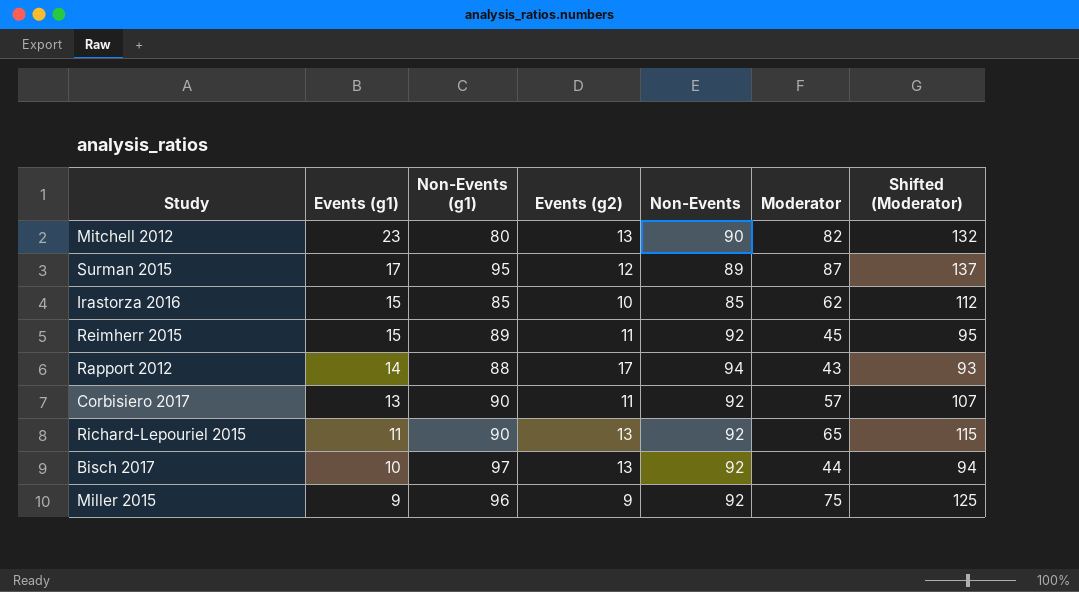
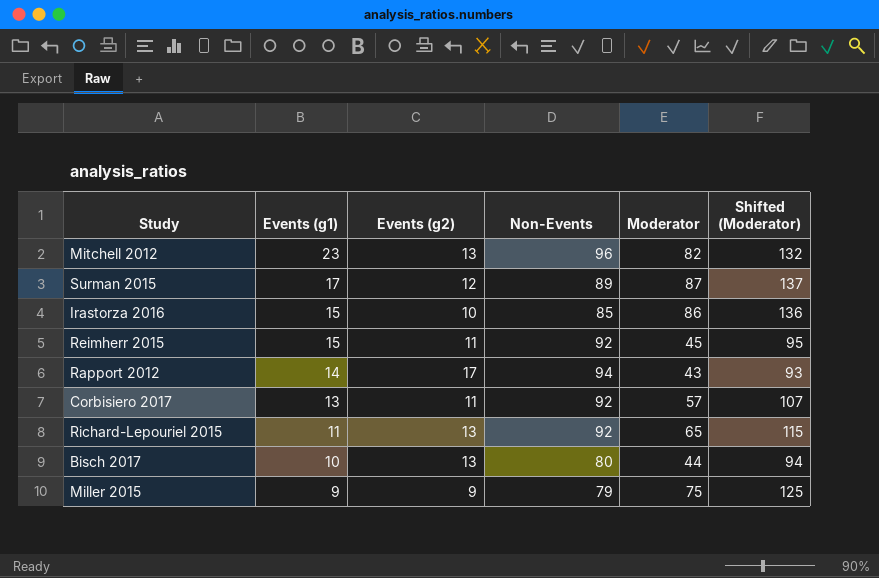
column Non-Events (g1) | position: 3 -> none
Mitchell 2012 | Non-Events: 90 -> 96
Irastorza 2016 | Moderator: 62 -> 86
Irastorza 2016 | Shifted (Moderator): 112 -> 136
Bisch 2017 | Non-Events: 92 -> 80
Miller 2015 | Non-Events: 92 -> 79

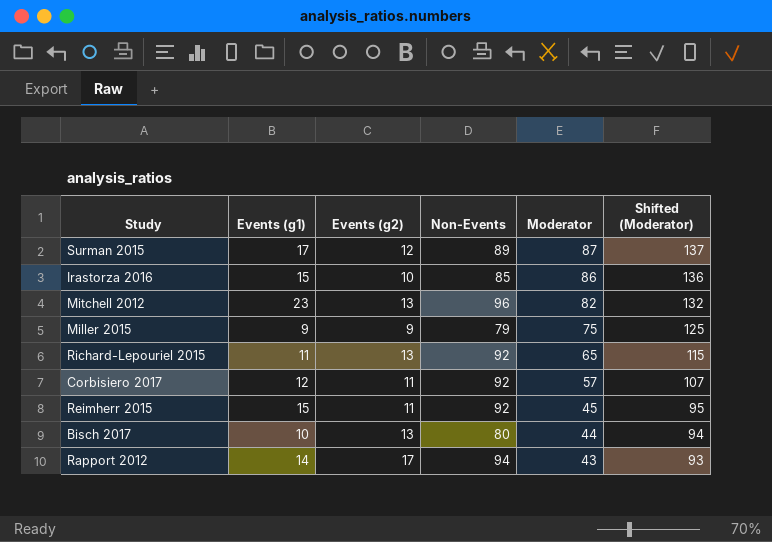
row order: Events (g1) descending -> Moderator descending
Corbisiero 2017 | Events (g1): 13 -> 12

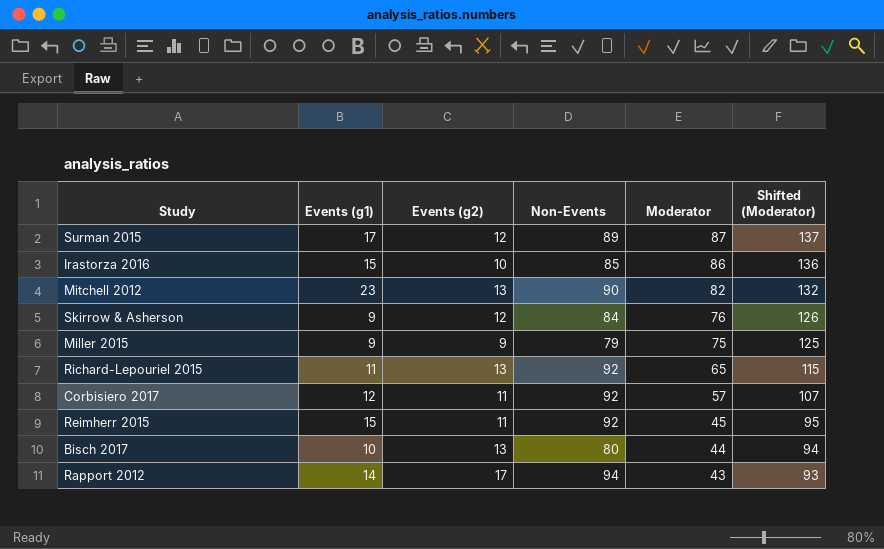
Mitchell 2012 | Non-Events: 96 -> 90
row Skirrow & Asherson: none -> 9 | 12 | 84 | 76 | 126

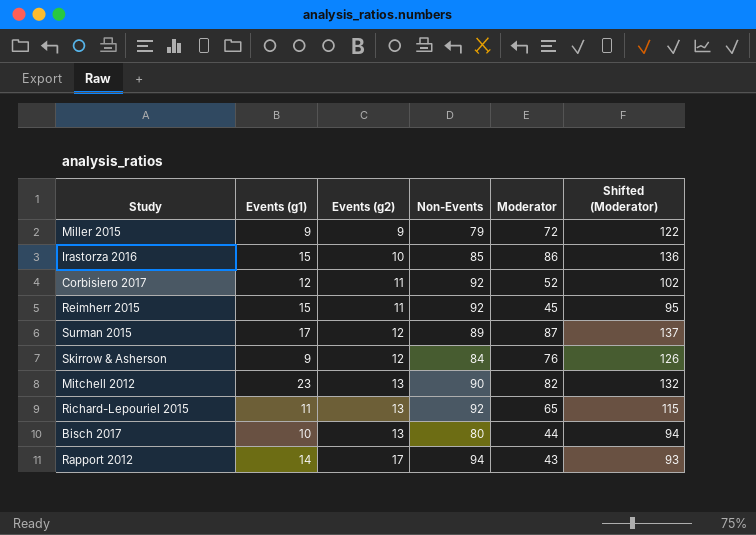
row order: Moderator descending -> Events (g2) ascending
Miller 2015 | Moderator: 75 -> 72
Miller 2015 | Shifted (Moderator): 125 -> 122
Corbisiero 2017 | Moderator: 57 -> 52
Corbisiero 2017 | Shifted (Moderator): 107 -> 102

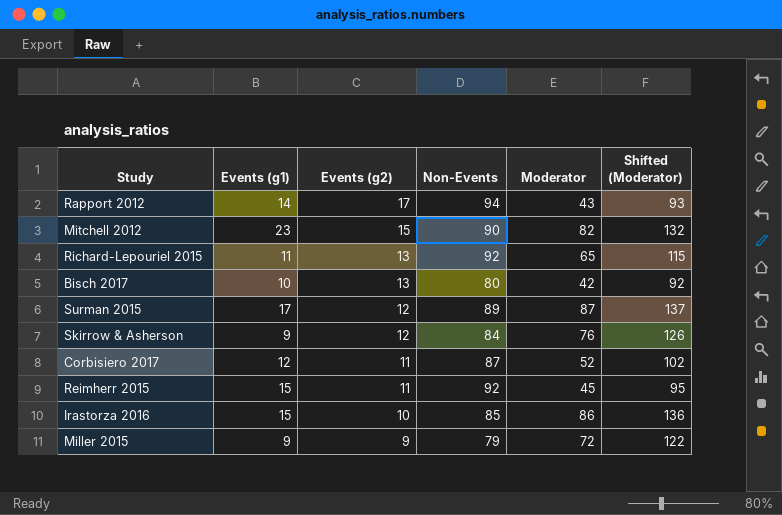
row order: Events (g2) ascending -> Events (g2) descending
Mitchell 2012 | Events (g2): 13 -> 15
Bisch 2017 | Moderator: 44 -> 42
Bisch 2017 | Shifted (Moderator): 94 -> 92
Corbisiero 2017 | Non-Events: 92 -> 87

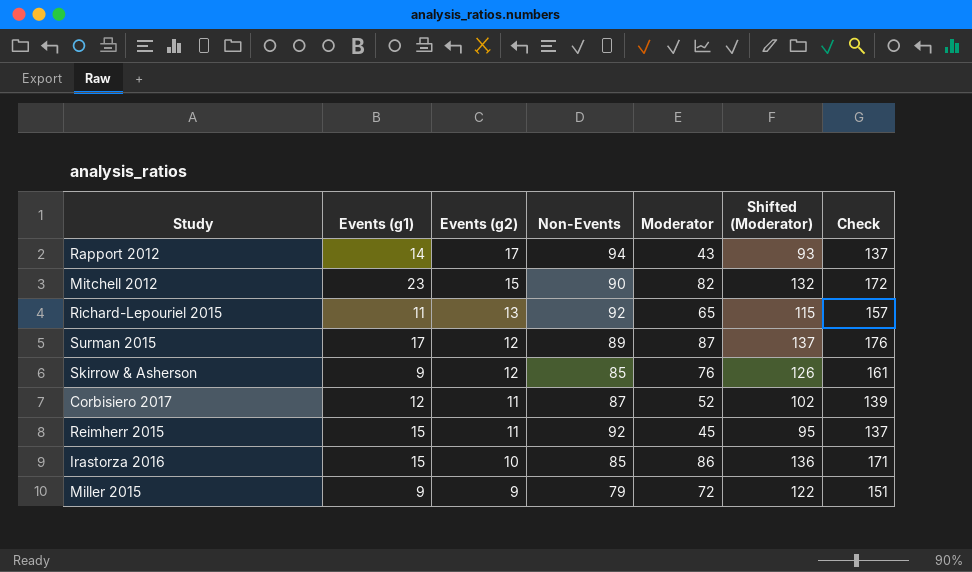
column Check | formula: none -> [Non-Events] + [Moderator]
row Bisch 2017: 10 | 13 | 80 | 42 | 92 -> none
Skirrow & Asherson | Non-Events: 84 -> 85

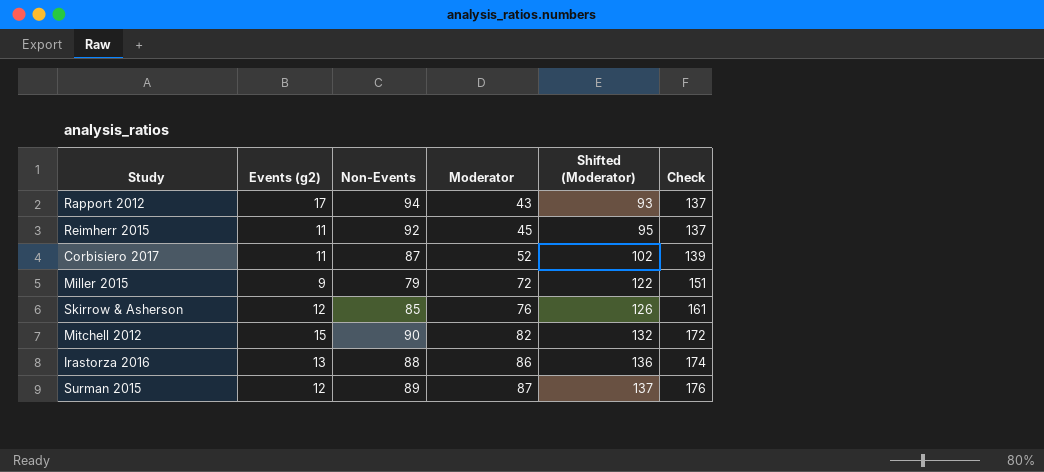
row order: Events (g2) descending -> Moderator ascending
column Events (g1) | position: 2 -> none
row Richard-Lepouriel 2015: 11 | 13 | 92 | 65 | 115 | 157 -> none
Irastorza 2016 | Events (g2): 10 -> 13
Irastorza 2016 | Non-Events: 85 -> 88
Irastorza 2016 | Check: 171 -> 174

